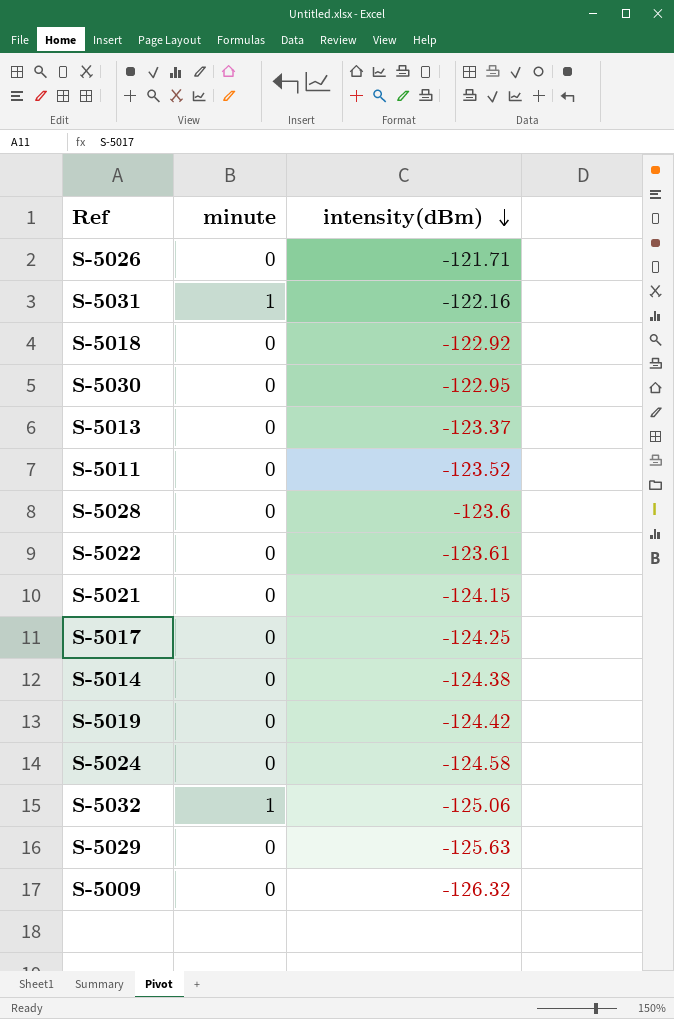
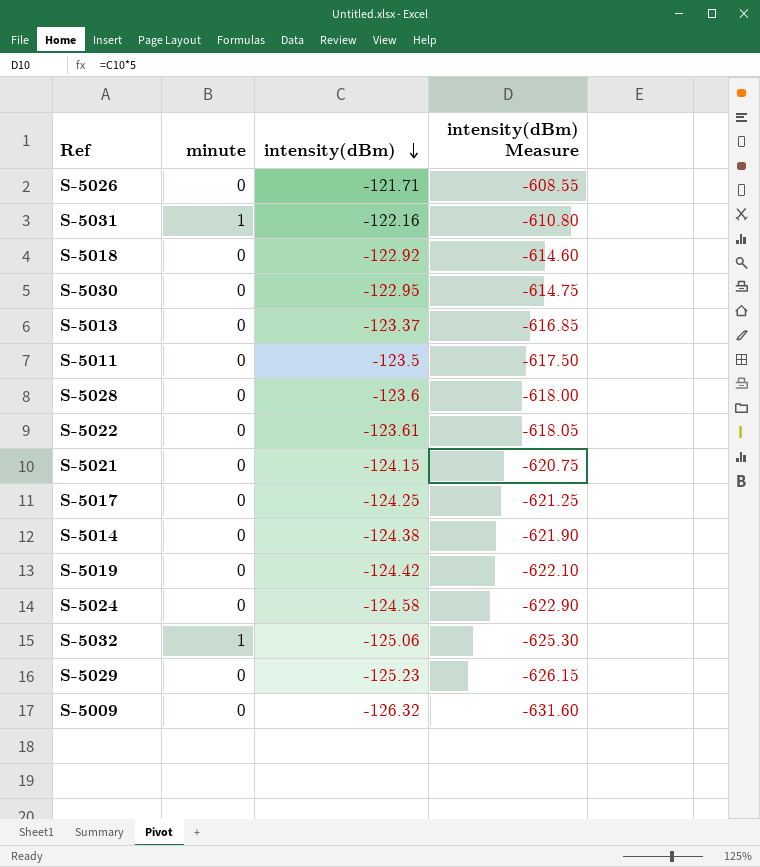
column intensity(dBm) Measure | formula: none -> [intensity(dBm)] * 5
S-5011 | intensity(dBm): -123.52 -> -123.5
S-5029 | intensity(dBm): -125.63 -> -125.23

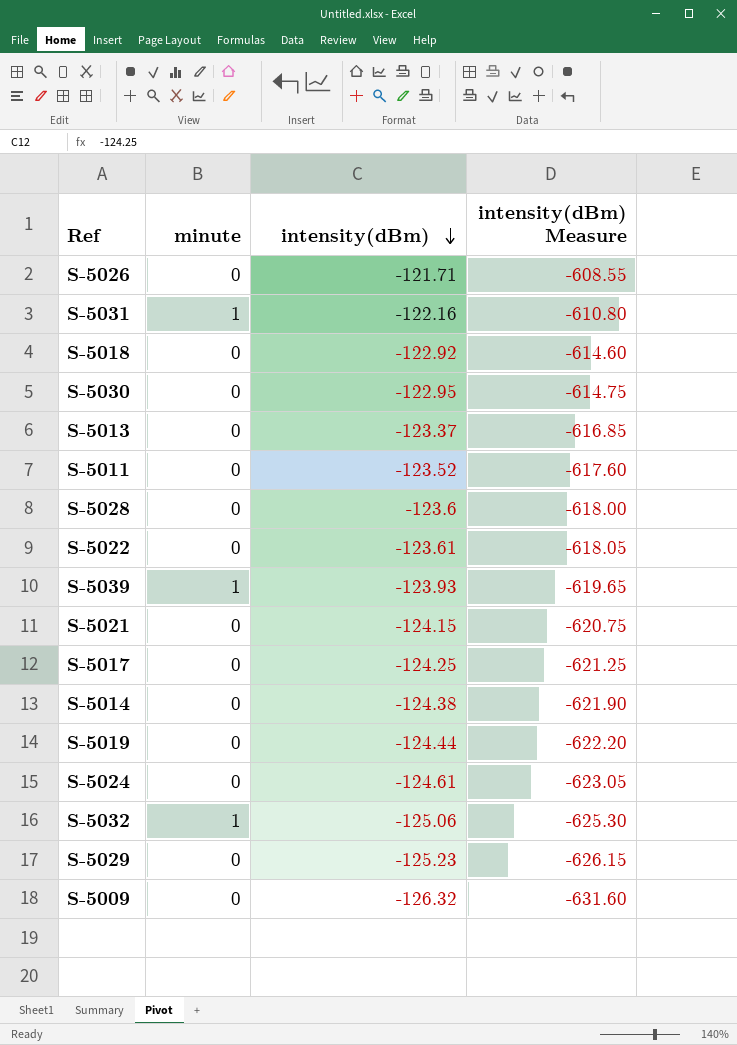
S-5011 | intensity(dBm): -123.5 -> -123.52
S-5011 | intensity(dBm) Measure: -617.50 -> -617.60
row S-5039: none -> 1 | -123.93 | -619.65
S-5019 | intensity(dBm): -124.42 -> -124.44
S-5019 | intensity(dBm) Measure: -622.10 -> -622.20
S-5024 | intensity(dBm): -124.58 -> -124.61
S-5024 | intensity(dBm) Measure: -622.90 -> -623.05

